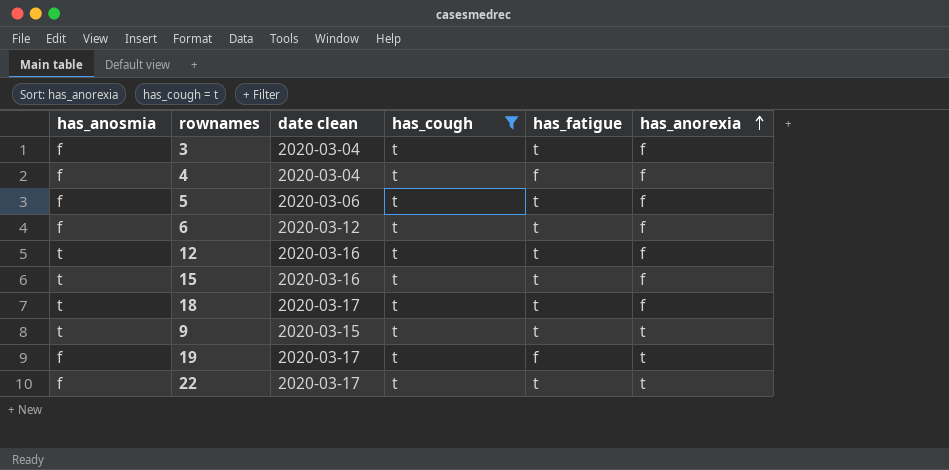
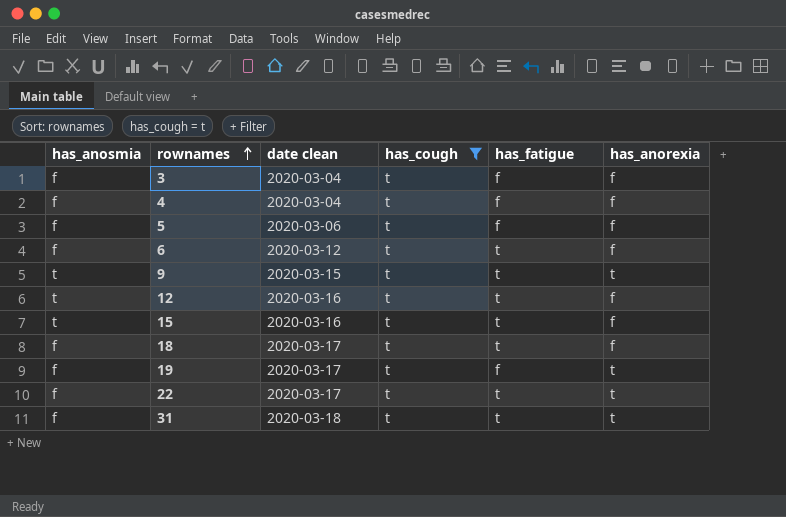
row order: has_anorexia ascending -> rownames ascending
3 | has_fatigue: t -> f
5 | has_fatigue: t -> f
18 | has_anosmia: t -> f
row 31: none -> f | 2020-03-18 | t | t | t

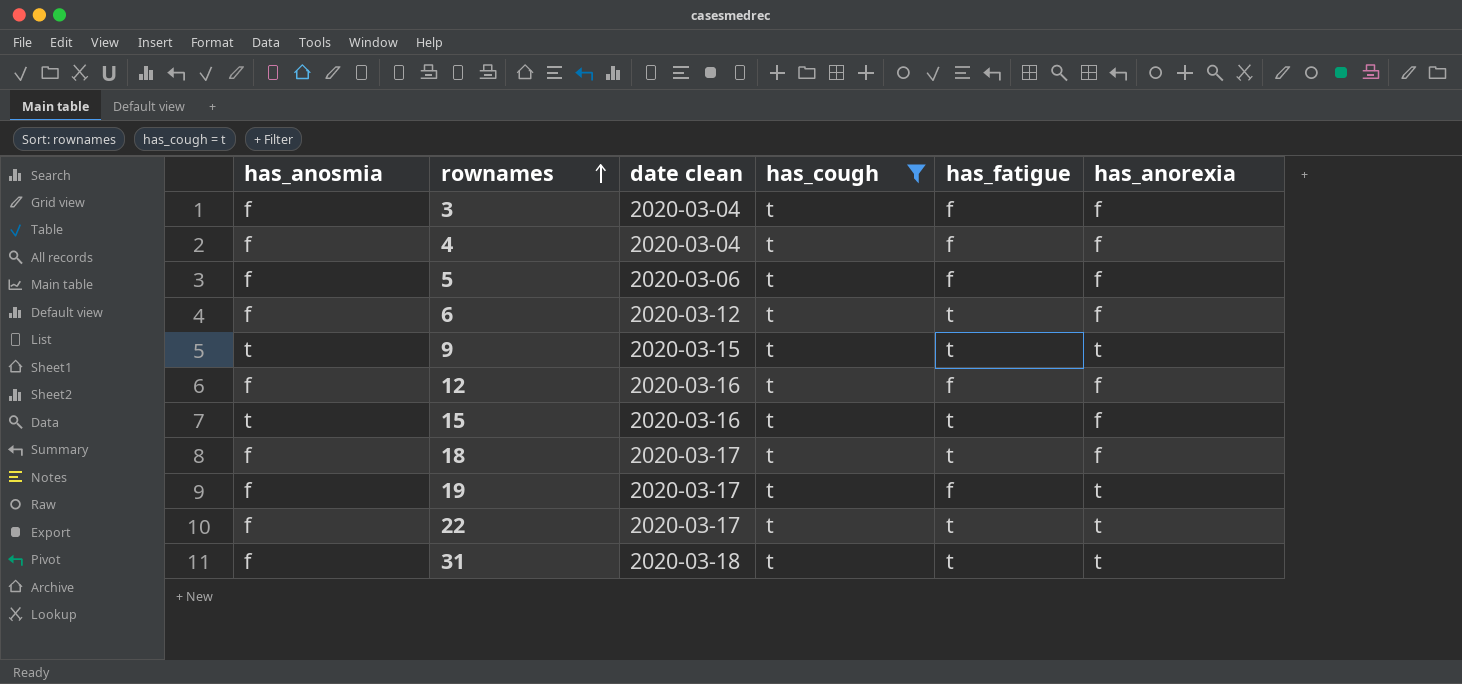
12 | has_anosmia: t -> f
12 | has_fatigue: t -> f

